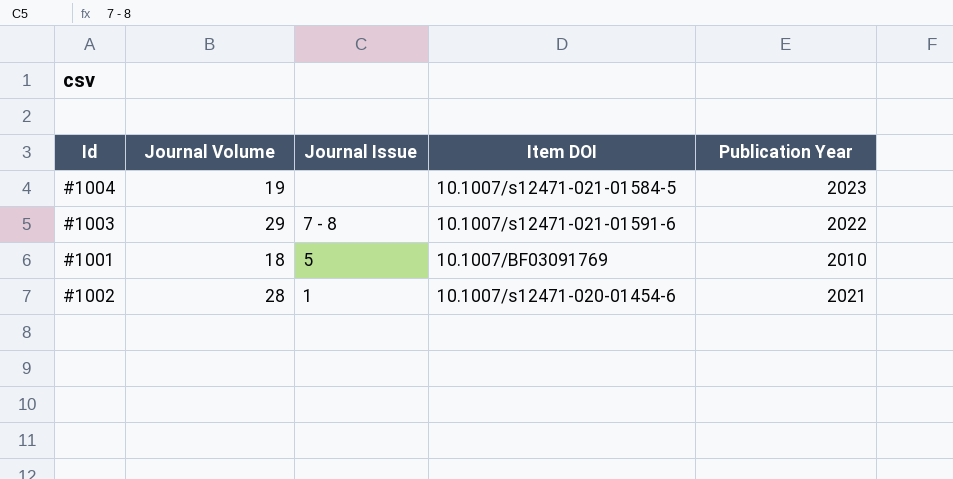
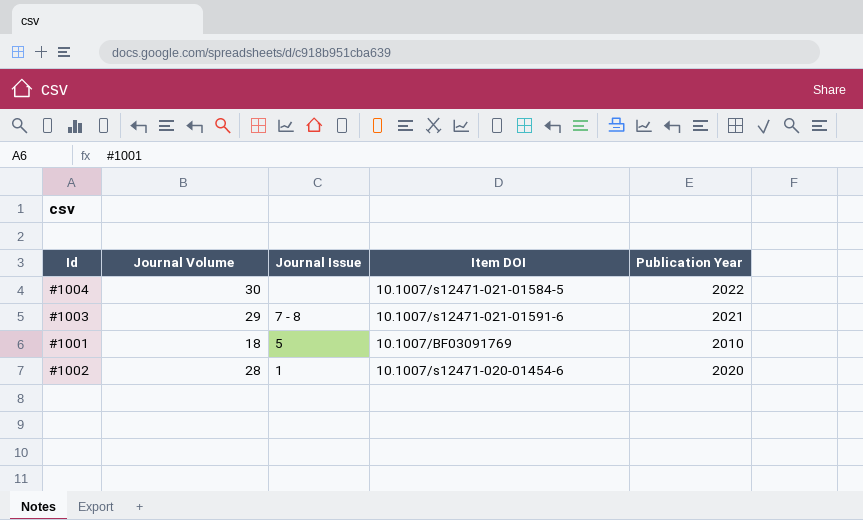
#1004 | Journal Volume: 19 -> 30
#1004 | Publication Year: 2023 -> 2022
#1003 | Publication Year: 2022 -> 2021
#1002 | Publication Year: 2021 -> 2020

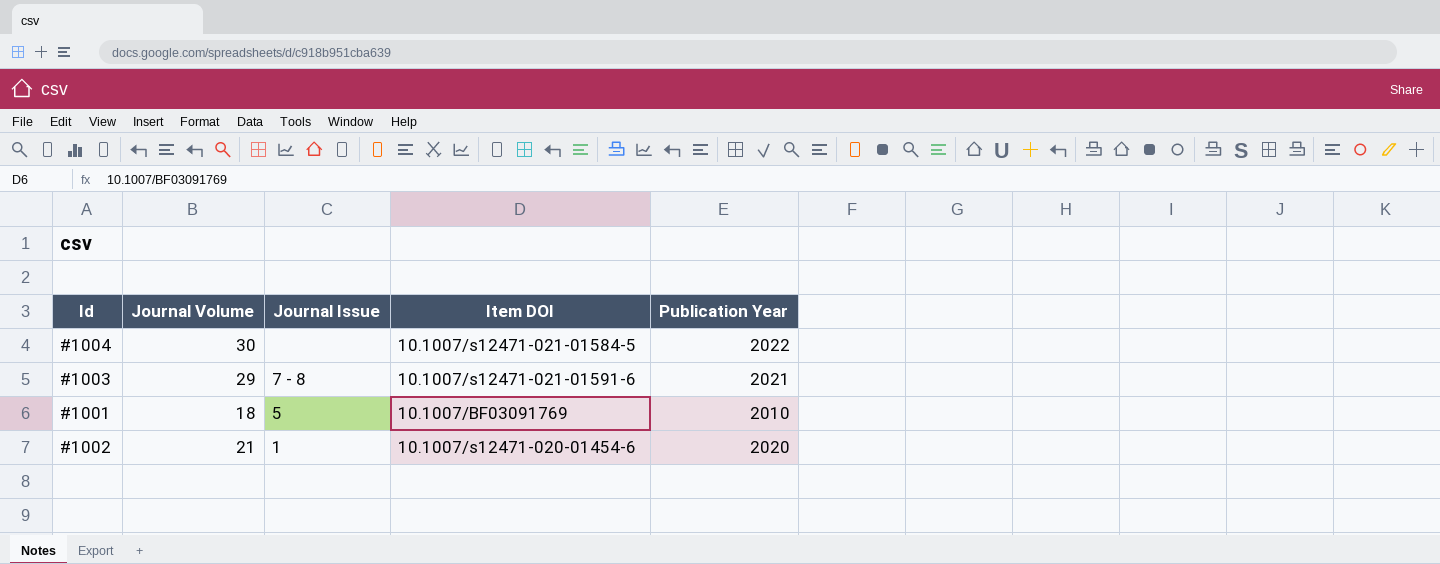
#1002 | Journal Volume: 28 -> 21

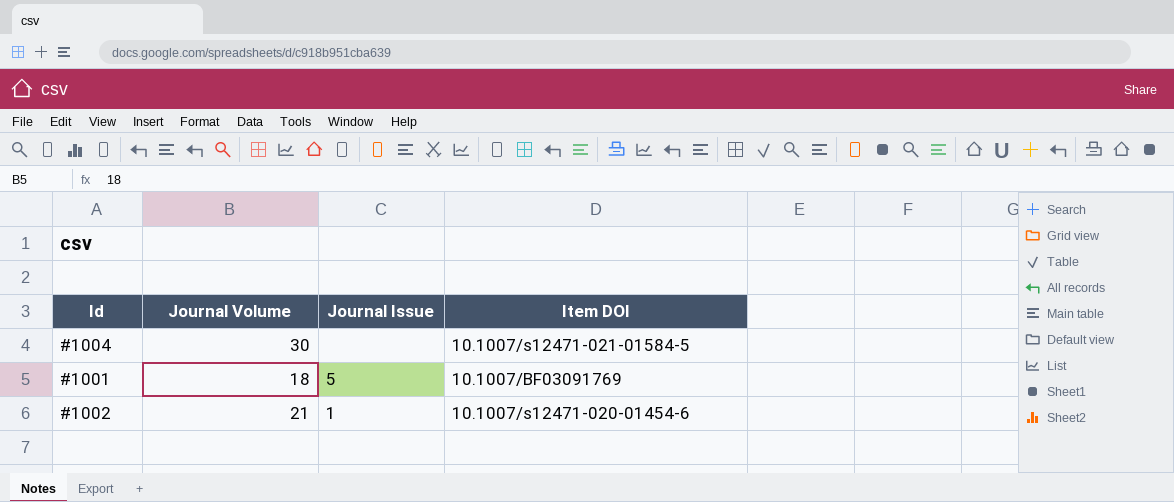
column Publication Year | position: 5 -> none
row #1003: 29 | 7 - 8 | 10.1007/s12471-021-01591-6 | 2021 -> none

